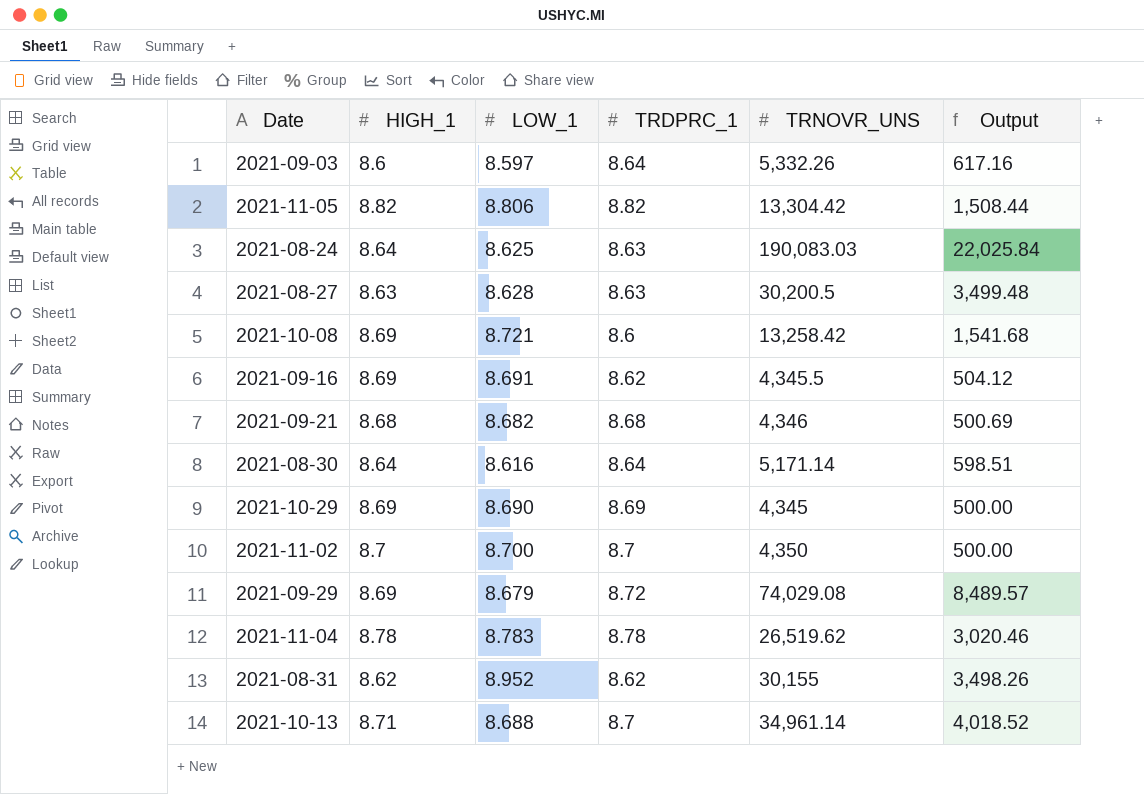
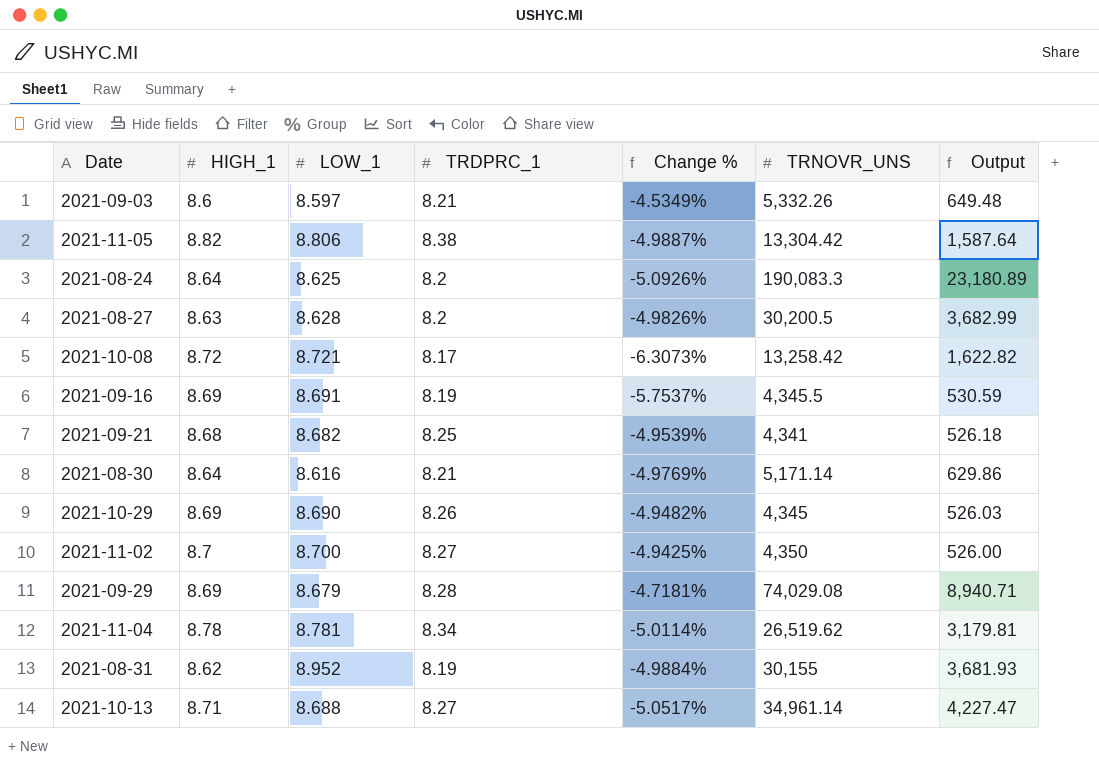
column Change % | formula: none -> ([TRDPRC_1] - [HIGH_1]) / [HIGH_1]
2021-09-03 | TRDPRC_1: 8.64 -> 8.21
2021-09-03 | Output: 617.16 -> 649.48
2021-11-05 | TRDPRC_1: 8.82 -> 8.38
2021-11-05 | Output: 1,508.44 -> 1,587.64
2021-08-24 | TRDPRC_1: 8.63 -> 8.2
2021-08-24 | TRNOVR_UNS: 190,083.03 -> 190,083.3
2021-08-24 | Output: 22,025.84 -> 23,180.89
2021-08-27 | TRDPRC_1: 8.63 -> 8.2
2021-08-27 | Output: 3,499.48 -> 3,682.99
2021-10-08 | HIGH_1: 8.69 -> 8.72
2021-10-08 | TRDPRC_1: 8.6 -> 8.17
2021-10-08 | Output: 1,541.68 -> 1,622.82
2021-09-16 | TRDPRC_1: 8.62 -> 8.19
2021-09-16 | Output: 504.12 -> 530.59
2021-09-21 | TRDPRC_1: 8.68 -> 8.25
2021-09-21 | TRNOVR_UNS: 4,346 -> 4,341
2021-09-21 | Output: 500.69 -> 526.18
2021-08-30 | TRDPRC_1: 8.64 -> 8.21
2021-08-30 | Output: 598.51 -> 629.86
2021-10-29 | TRDPRC_1: 8.69 -> 8.26
2021-10-29 | Output: 500.00 -> 526.03
2021-11-02 | TRDPRC_1: 8.7 -> 8.27
2021-11-02 | Output: 500.00 -> 526.00
2021-09-29 | TRDPRC_1: 8.72 -> 8.28
2021-09-29 | Output: 8,489.57 -> 8,940.71
2021-11-04 | LOW_1: 8.783 -> 8.781
2021-11-04 | TRDPRC_1: 8.78 -> 8.34
2021-11-04 | Output: 3,020.46 -> 3,179.81
2021-08-31 | TRDPRC_1: 8.62 -> 8.19
2021-08-31 | Output: 3,498.26 -> 3,681.93
2021-10-13 | TRDPRC_1: 8.7 -> 8.27
2021-10-13 | Output: 4,018.52 -> 4,227.47

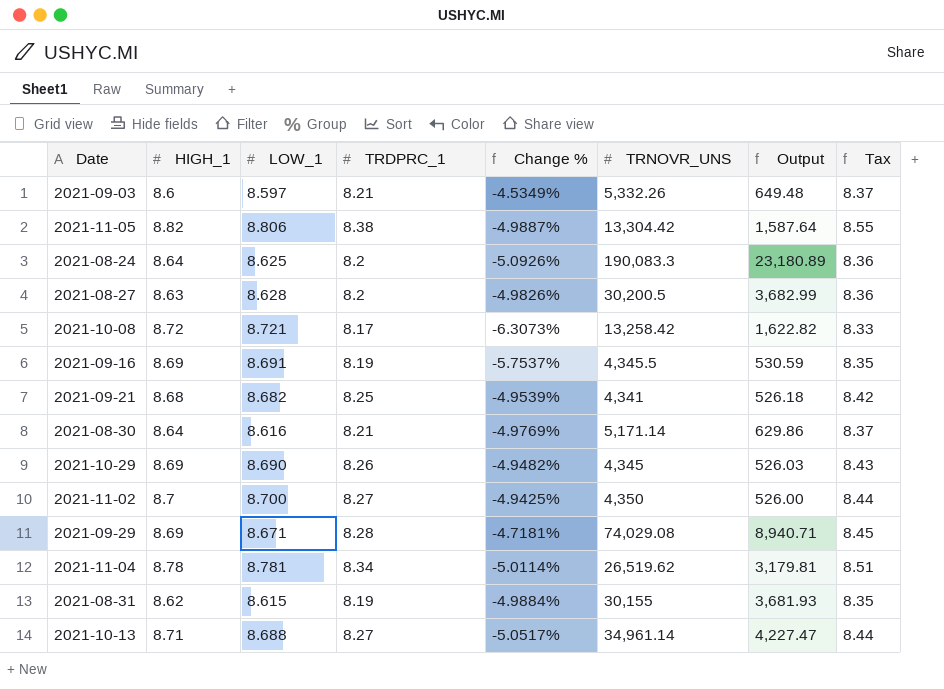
column Tax | formula: none -> [TRDPRC_1] * 1.02
2021-09-29 | LOW_1: 8.679 -> 8.671
2021-08-31 | LOW_1: 8.952 -> 8.615

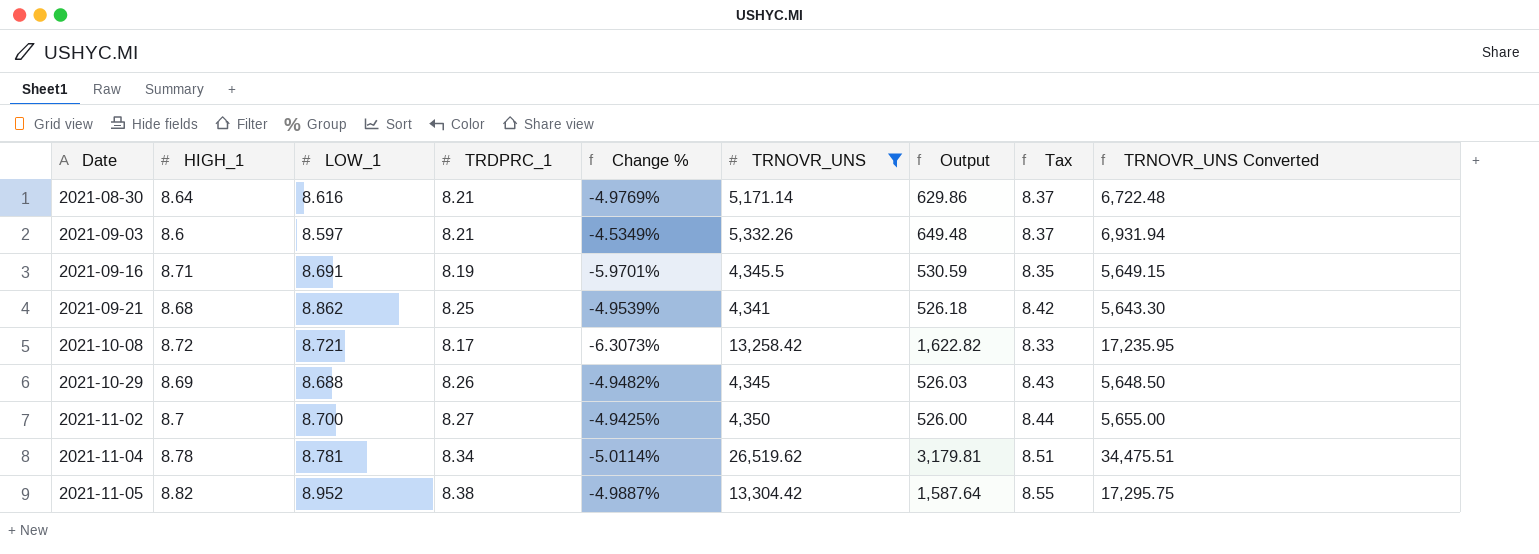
filter: none -> TRNOVR_UNS <= 26,519.62
row order: none -> Date ascending
column TRNOVR_UNS Converted | formula: none -> [TRNOVR_UNS] * 1.3
2021-09-16 | HIGH_1: 8.69 -> 8.71
2021-09-16 | Change %: -5.7537% -> -5.9701%
2021-09-21 | LOW_1: 8.682 -> 8.862
2021-10-29 | LOW_1: 8.690 -> 8.688
2021-11-05 | LOW_1: 8.806 -> 8.952

